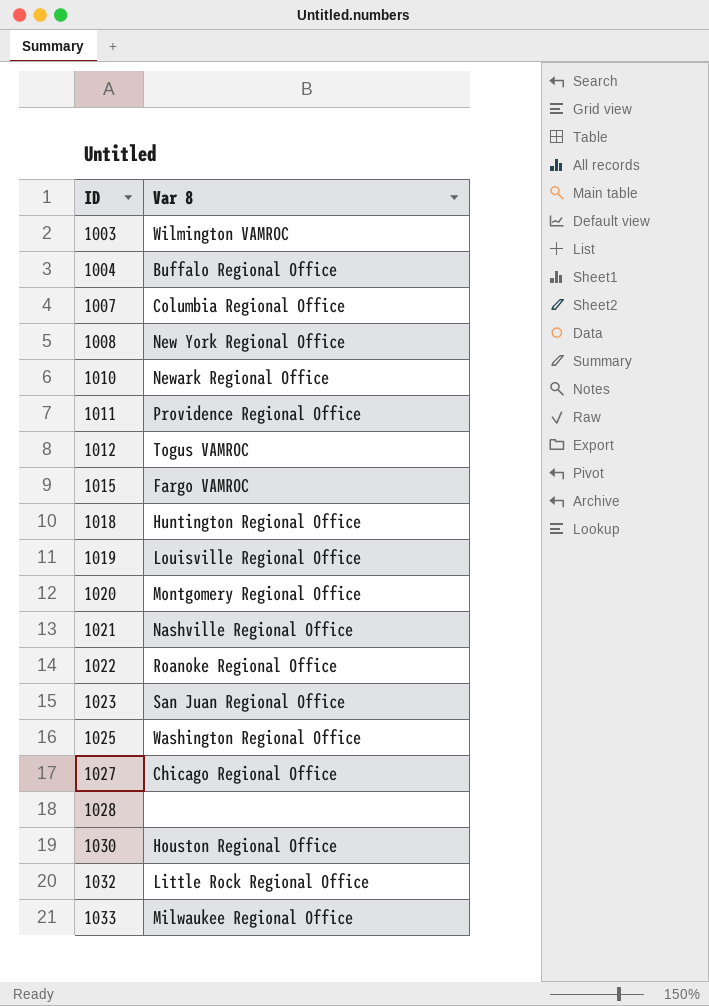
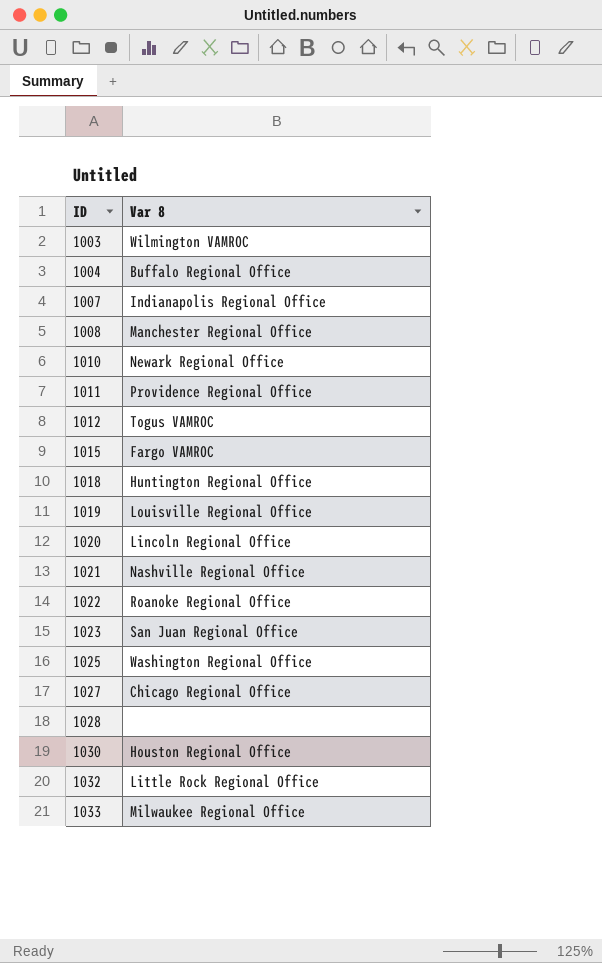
1007 | Var 8: Columbia Regional Office -> Indianapolis Regional Office
1008 | Var 8: New York Regional Office -> Manchester Regional Office
1020 | Var 8: Montgomery Regional Office -> Lincoln Regional Office

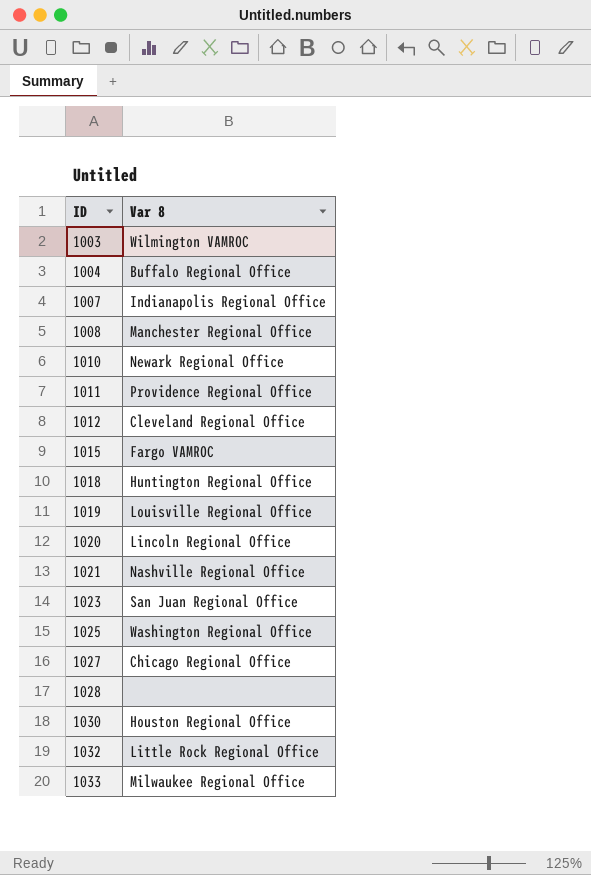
row 1022: Roanoke Regional Office -> none
1012 | Var 8: Togus VAMROC -> Cleveland Regional Office

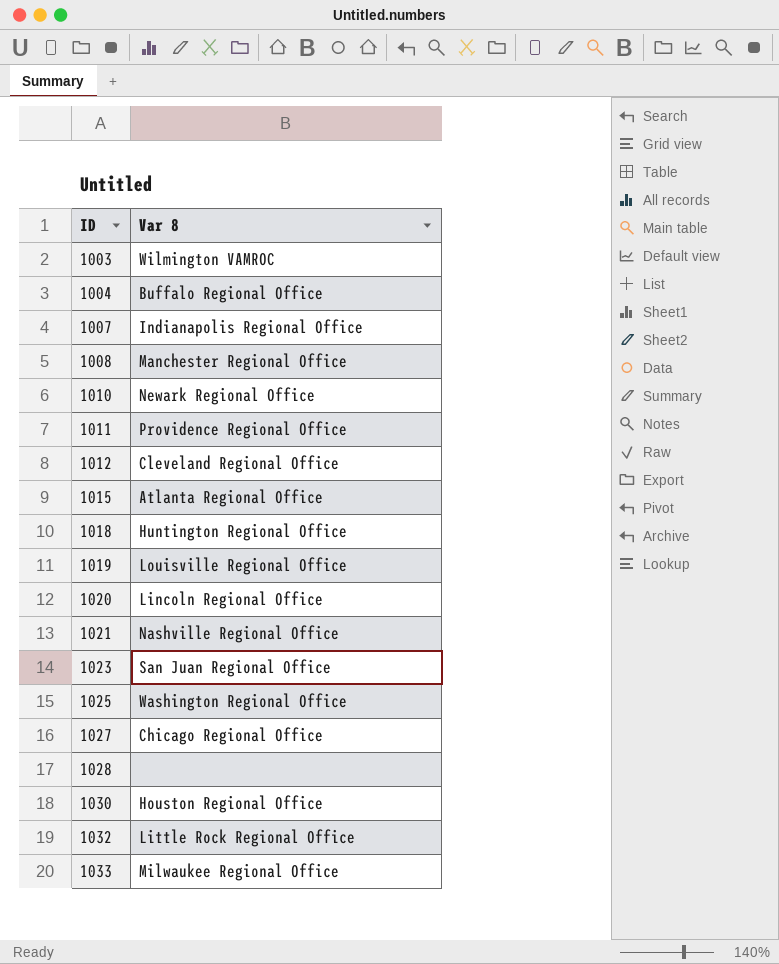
1015 | Var 8: Fargo VAMROC -> Atlanta Regional Office

